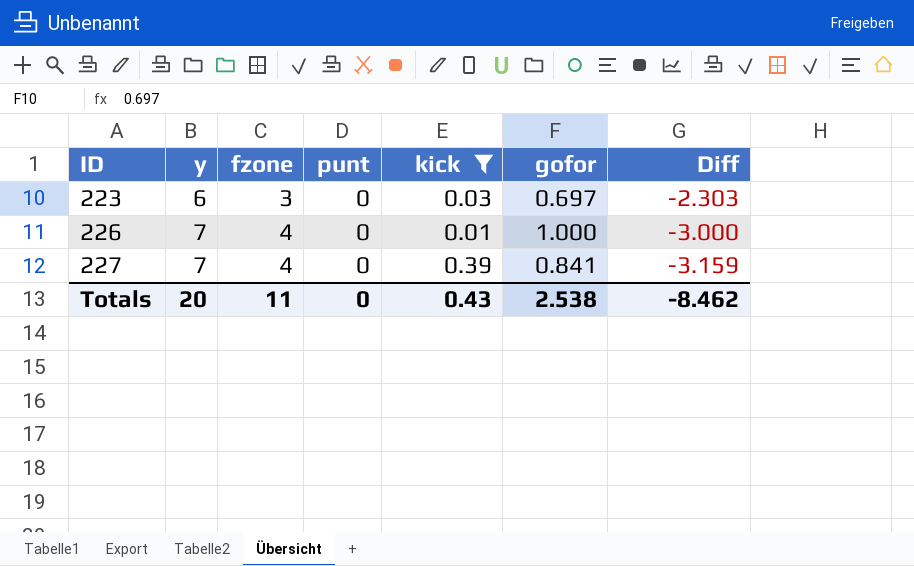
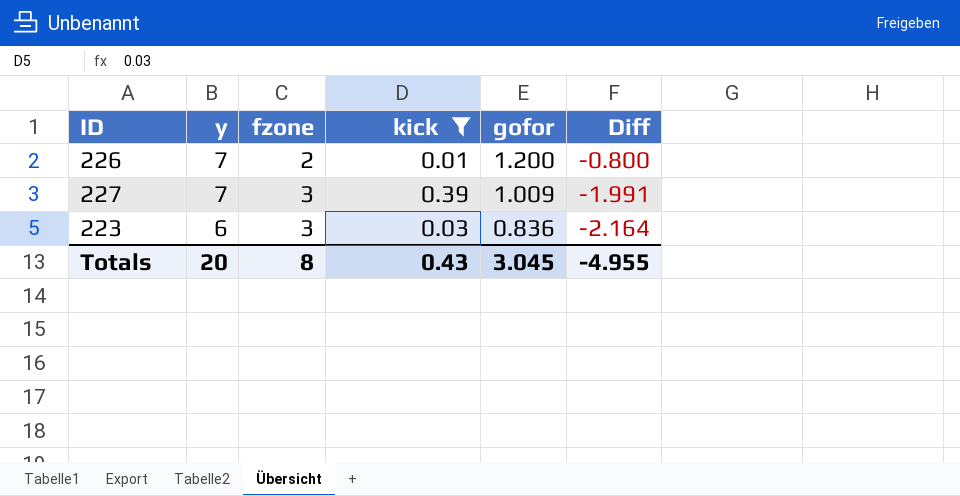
row order: ID ascending -> y descending
column punt | position: 4 -> none
226 | fzone: 4 -> 2
226 | gofor: 1.000 -> 1.200
226 | Diff: -3.000 -> -0.800
227 | fzone: 4 -> 3
227 | gofor: 0.841 -> 1.009
227 | Diff: -3.159 -> -1.991
223 | gofor: 0.697 -> 0.836
223 | Diff: -2.303 -> -2.164
Totals | fzone: 11 -> 8
Totals | gofor: 2.538 -> 3.045
Totals | Diff: -8.462 -> -4.955

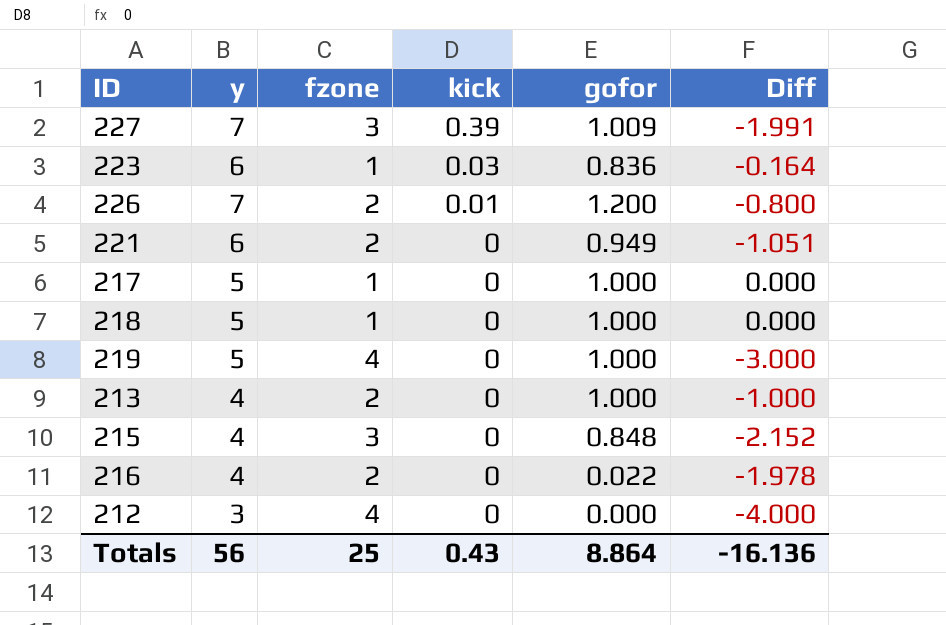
filter: kick != 0 -> none
row order: y descending -> kick descending
223 | fzone: 3 -> 1
223 | Diff: -2.164 -> -0.164
Totals | y: 20 -> 56
Totals | fzone: 8 -> 25
Totals | gofor: 3.045 -> 8.864
Totals | Diff: -4.955 -> -16.136

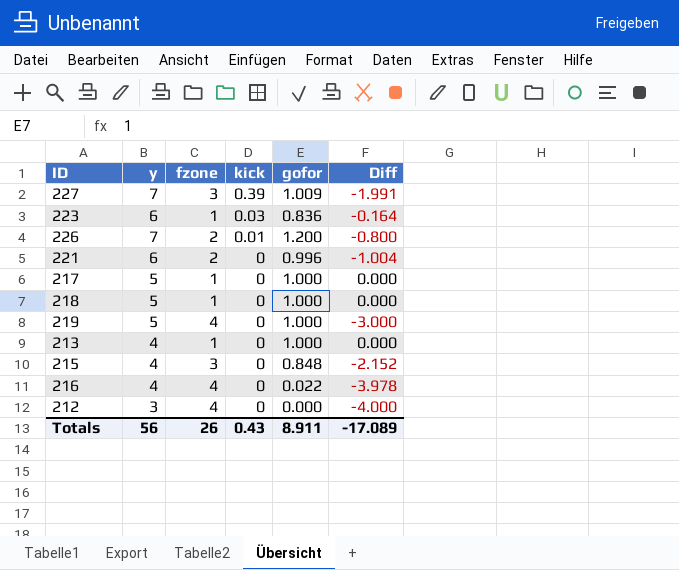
221 | gofor: 0.949 -> 0.996
221 | Diff: -1.051 -> -1.004
213 | fzone: 2 -> 1
213 | Diff: -1.000 -> 0.000
216 | fzone: 2 -> 4
216 | Diff: -1.978 -> -3.978
Totals | fzone: 25 -> 26
Totals | gofor: 8.864 -> 8.911
Totals | Diff: -16.136 -> -17.089

